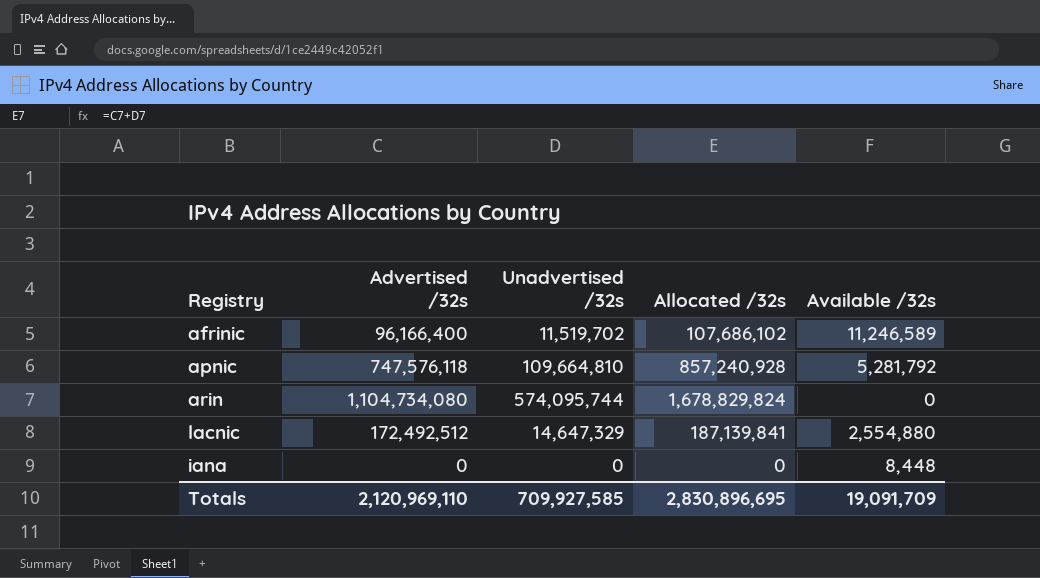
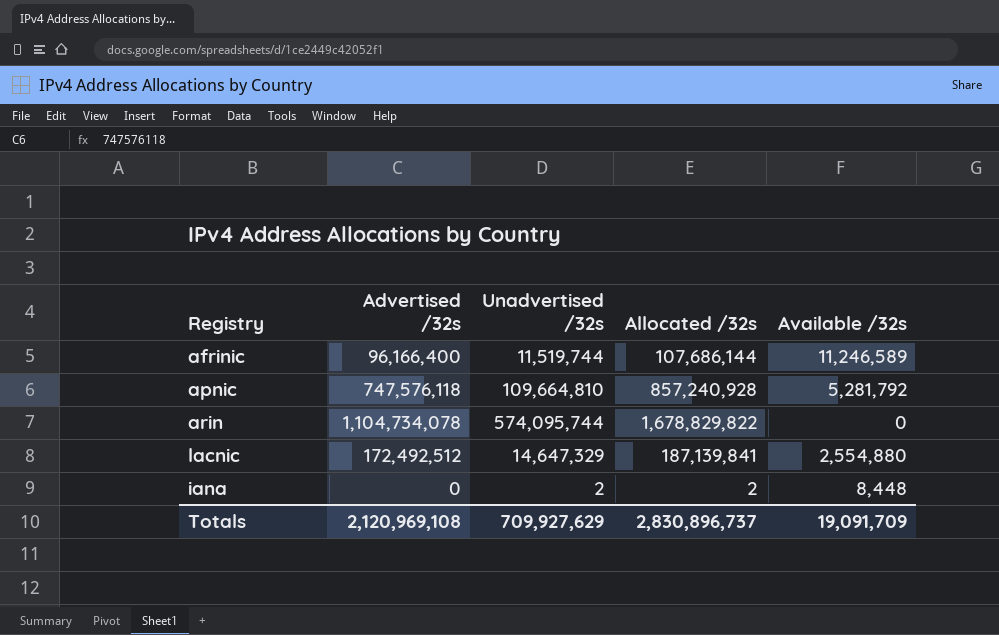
afrinic | Unadvertised /32s: 11,519,702 -> 11,519,744
afrinic | Allocated /32s: 107,686,102 -> 107,686,144
arin | Advertised /32s: 1,104,734,080 -> 1,104,734,078
arin | Allocated /32s: 1,678,829,824 -> 1,678,829,822
iana | Unadvertised /32s: 0 -> 2
iana | Allocated /32s: 0 -> 2
Totals | Advertised /32s: 2,120,969,110 -> 2,120,969,108
Totals | Unadvertised /32s: 709,927,585 -> 709,927,629
Totals | Allocated /32s: 2,830,896,695 -> 2,830,896,737

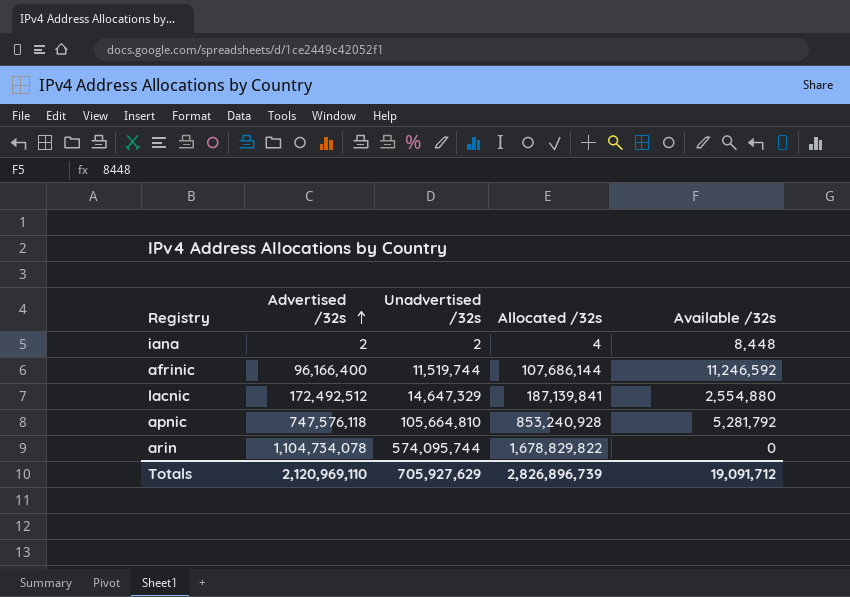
row order: none -> Advertised /32s ascending
iana | Advertised /32s: 0 -> 2
iana | Allocated /32s: 2 -> 4
afrinic | Available /32s: 11,246,589 -> 11,246,592
apnic | Unadvertised /32s: 109,664,810 -> 105,664,810
apnic | Allocated /32s: 857,240,928 -> 853,240,928
Totals | Advertised /32s: 2,120,969,108 -> 2,120,969,110
Totals | Unadvertised /32s: 709,927,629 -> 705,927,629
Totals | Allocated /32s: 2,830,896,737 -> 2,826,896,739
Totals | Available /32s: 19,091,709 -> 19,091,712

